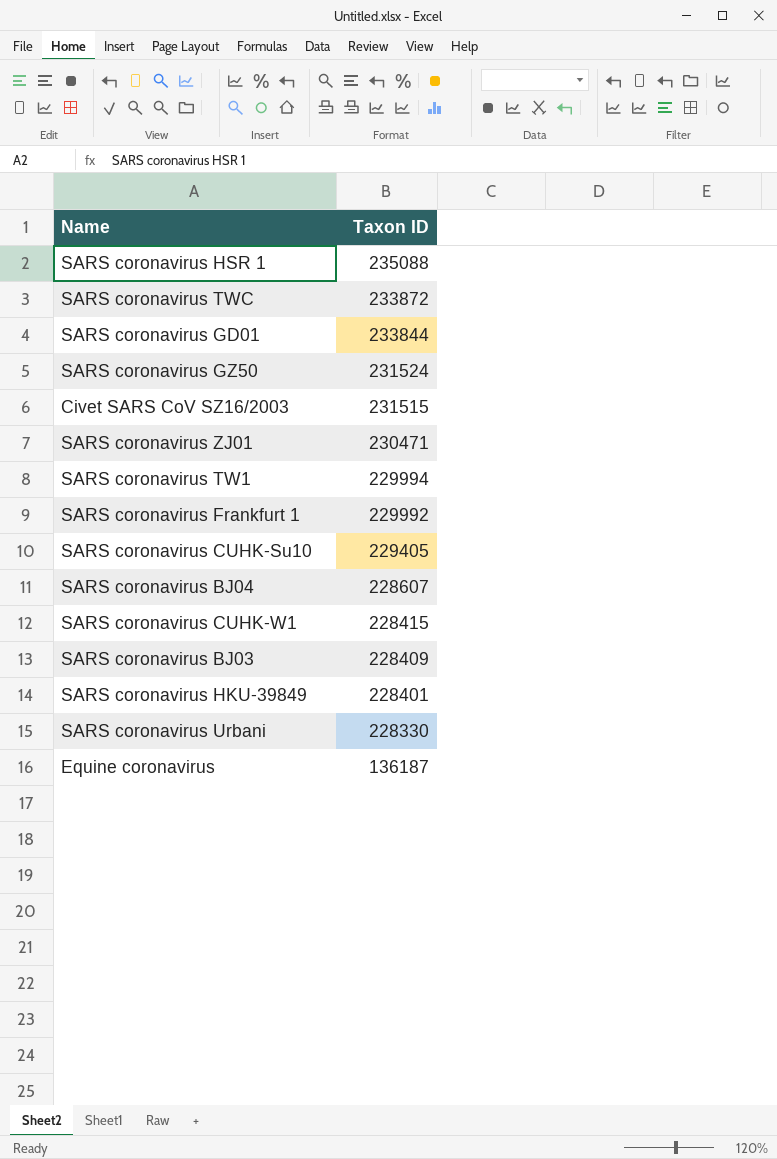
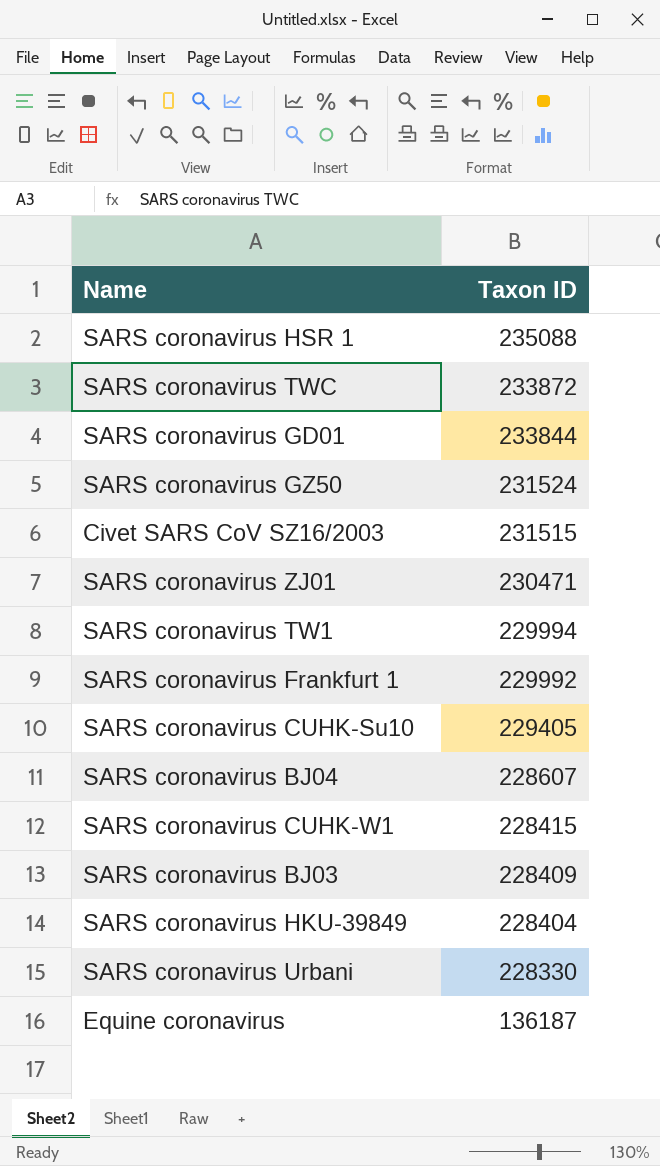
SARS coronavirus HKU-39849 | Taxon ID: 228401 -> 228404

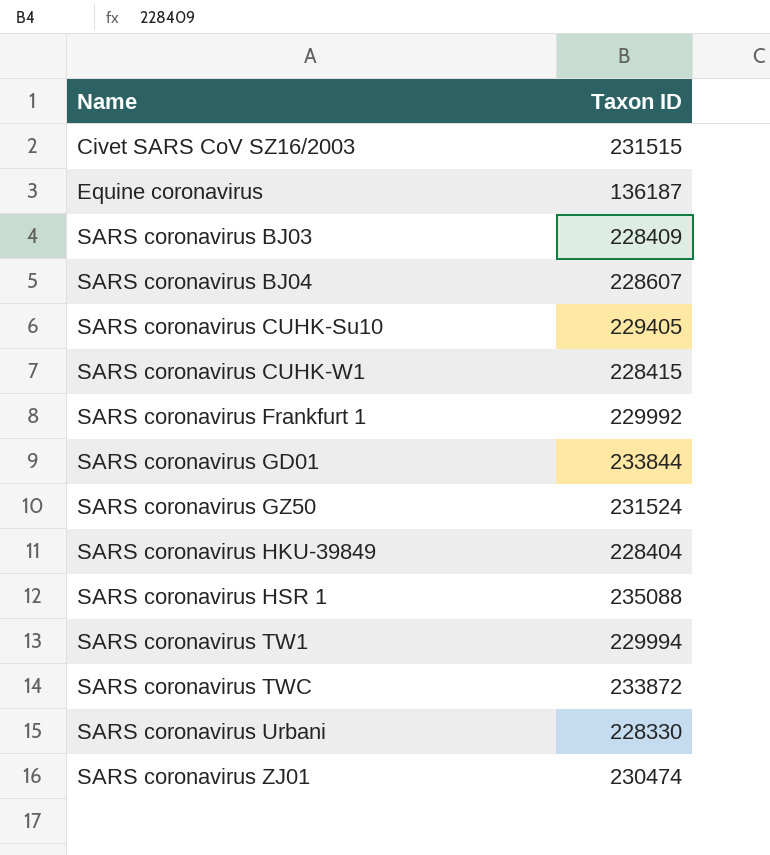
row order: Taxon ID descending -> Name ascending
SARS coronavirus ZJ01 | Taxon ID: 230471 -> 230474

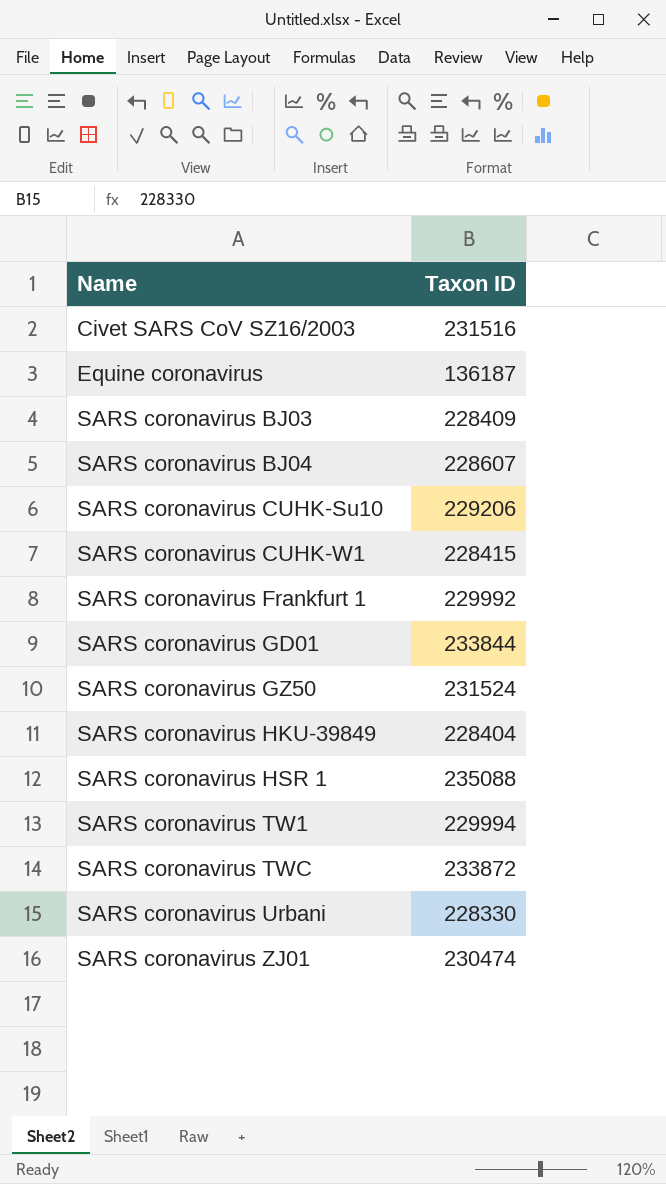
Civet SARS CoV SZ16/2003 | Taxon ID: 231515 -> 231516
SARS coronavirus CUHK-Su10 | Taxon ID: 229405 -> 229206

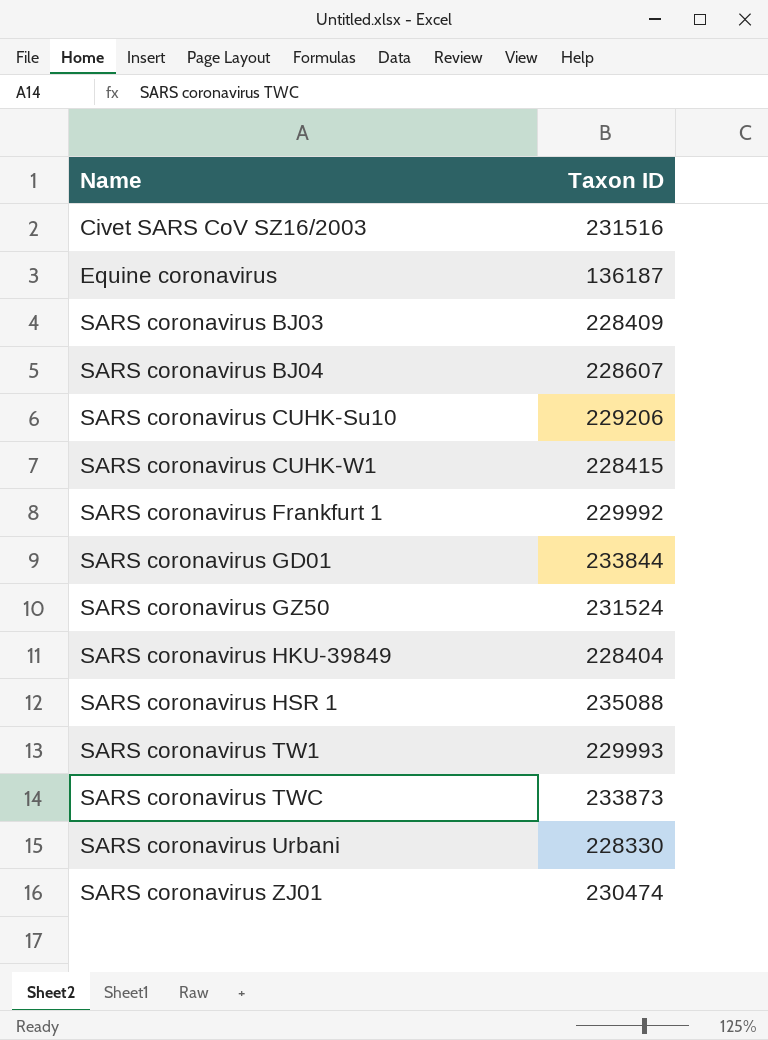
SARS coronavirus TW1 | Taxon ID: 229994 -> 229993
SARS coronavirus TWC | Taxon ID: 233872 -> 233873

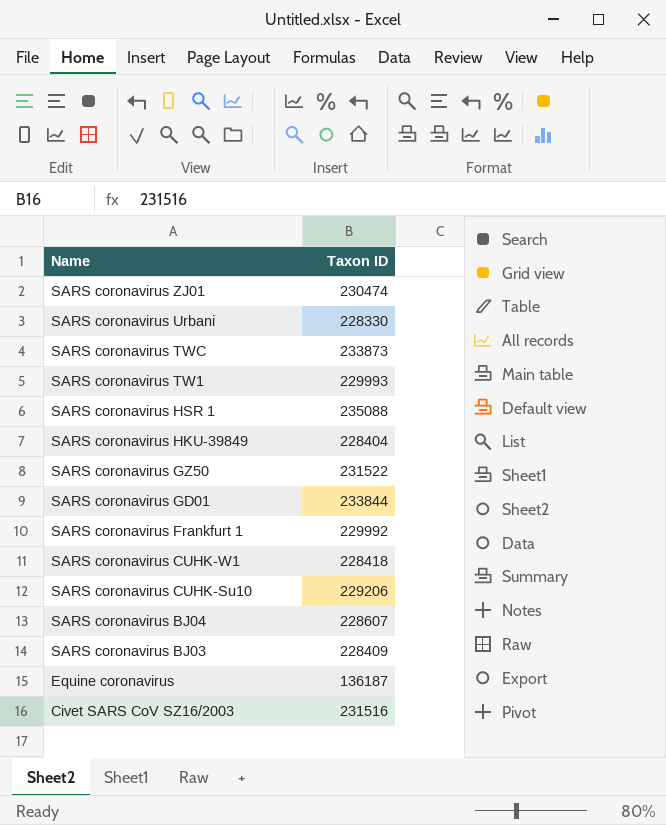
row order: Name ascending -> Name descending
SARS coronavirus GZ50 | Taxon ID: 231524 -> 231522
SARS coronavirus CUHK-W1 | Taxon ID: 228415 -> 228418

